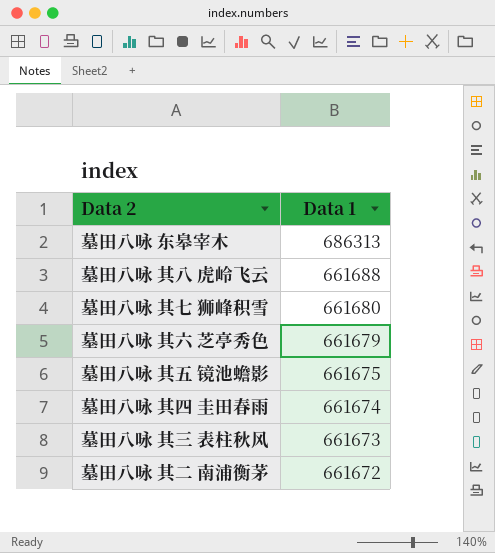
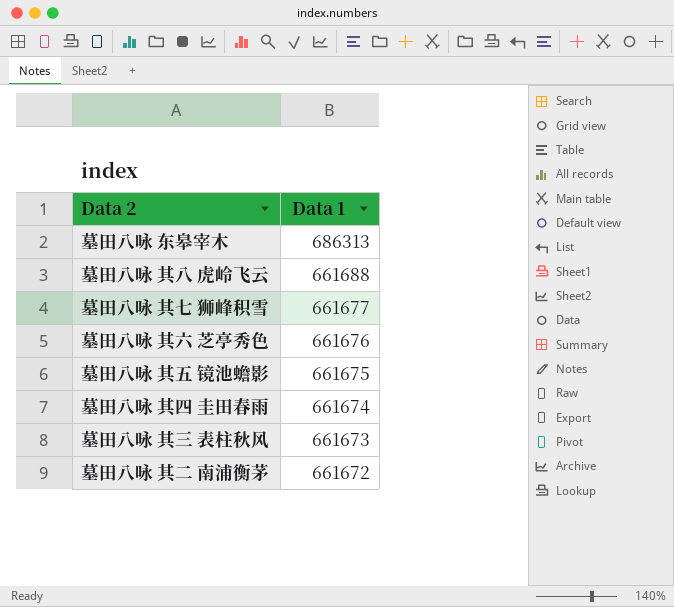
墓田八咏 其七 狮峰积雪 | Data 1: 661680 -> 661677
墓田八咏 其六 芝亭秀色 | Data 1: 661679 -> 661676

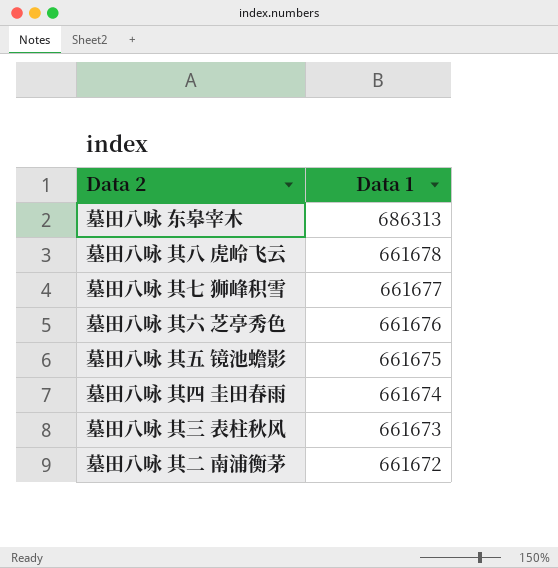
墓田八咏 其八 虎岭飞云 | Data 1: 661688 -> 661678

